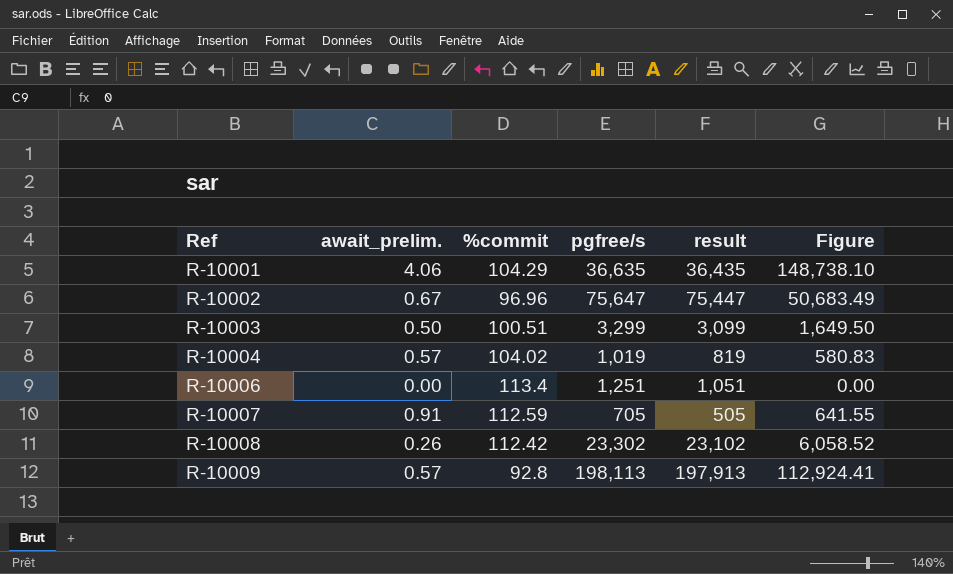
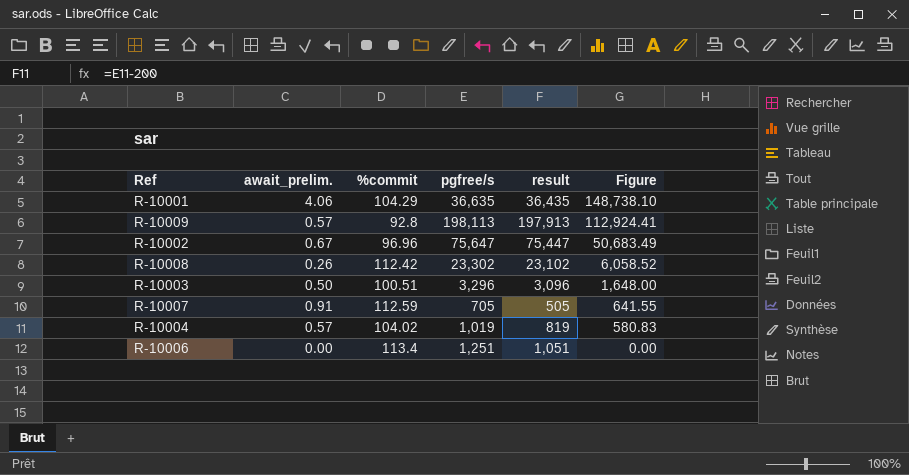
row order: Ref ascending -> Figure descending
R-10003 | pgfree/s: 3,299 -> 3,296
R-10003 | result: 3,099 -> 3,096
R-10003 | Figure: 1,649.50 -> 1,648.00

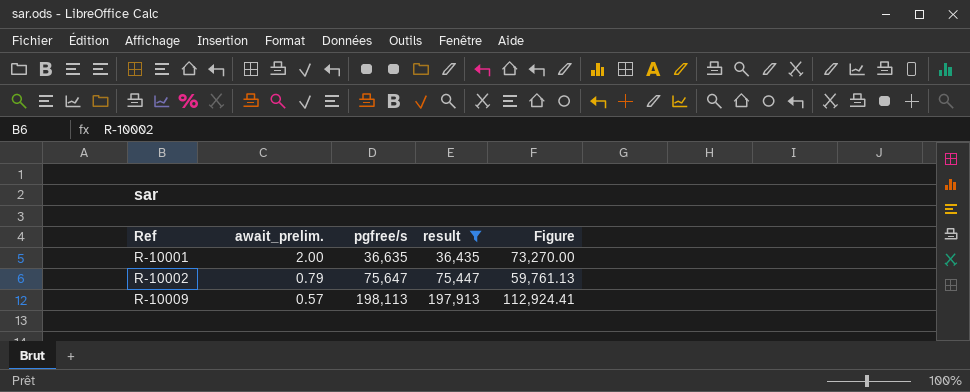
filter: none -> result >= 36,435
row order: Figure descending -> Ref ascending
column %commit | position: 3 -> none
R-10001 | await_prelim.: 4.06 -> 2.00
R-10001 | Figure: 148,738.10 -> 73,270.00
R-10002 | await_prelim.: 0.67 -> 0.79
R-10002 | Figure: 50,683.49 -> 59,761.13

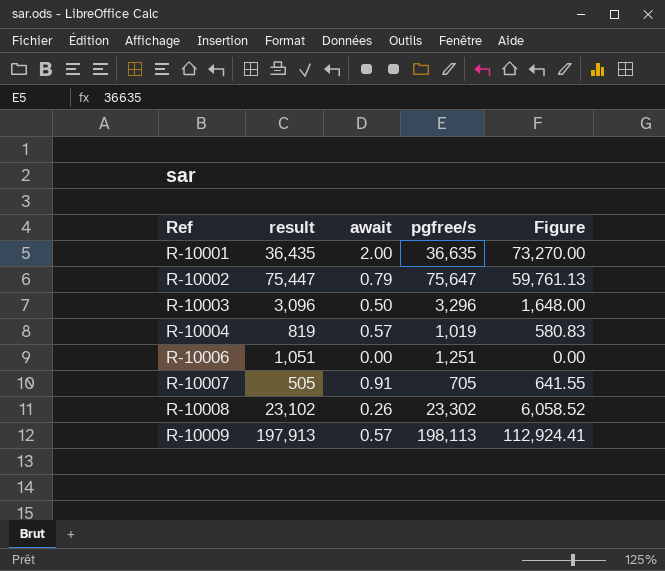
filter: result >= 36,435 -> none
column result | position: 4 -> 2
column name: await_prelim. -> await

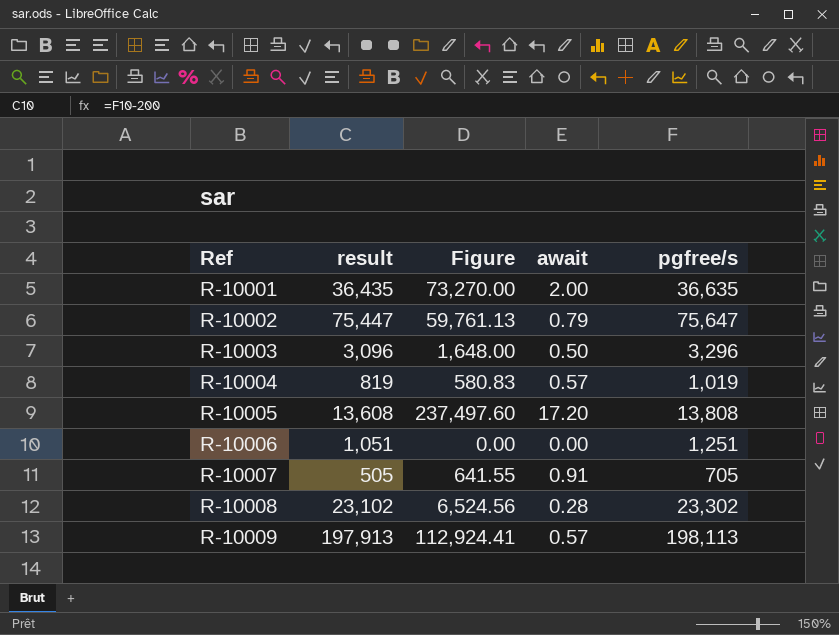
column Figure | position: 5 -> 3
row R-10005: none -> 13,608 | 237,497.60 | 17.20 | 13,808
R-10008 | Figure: 6,058.52 -> 6,524.56
R-10008 | await: 0.26 -> 0.28

